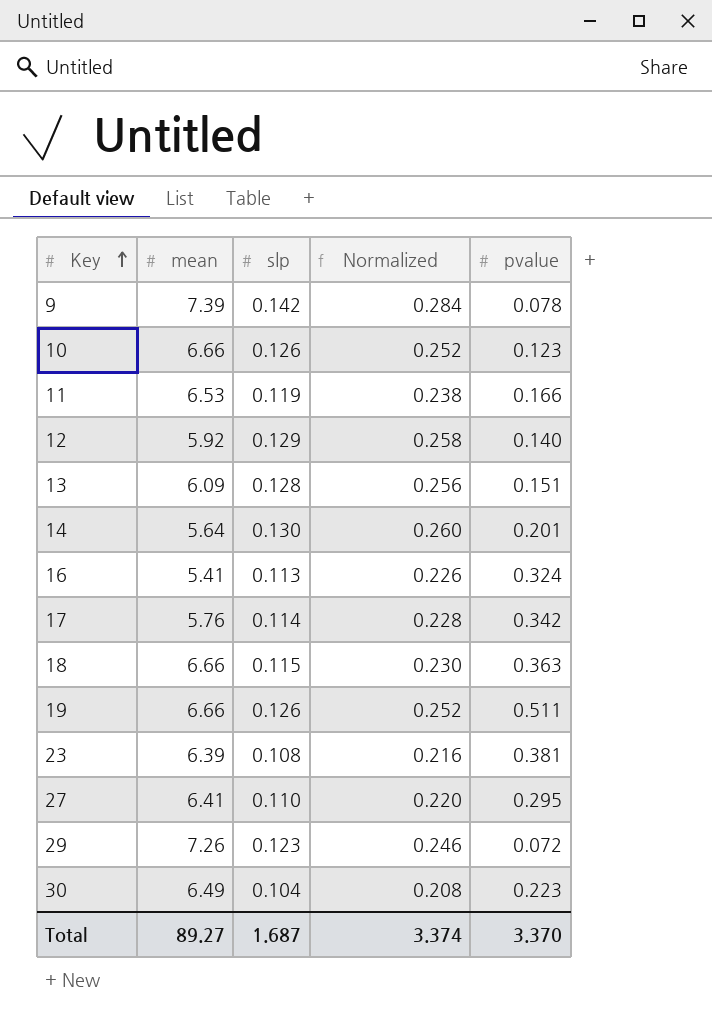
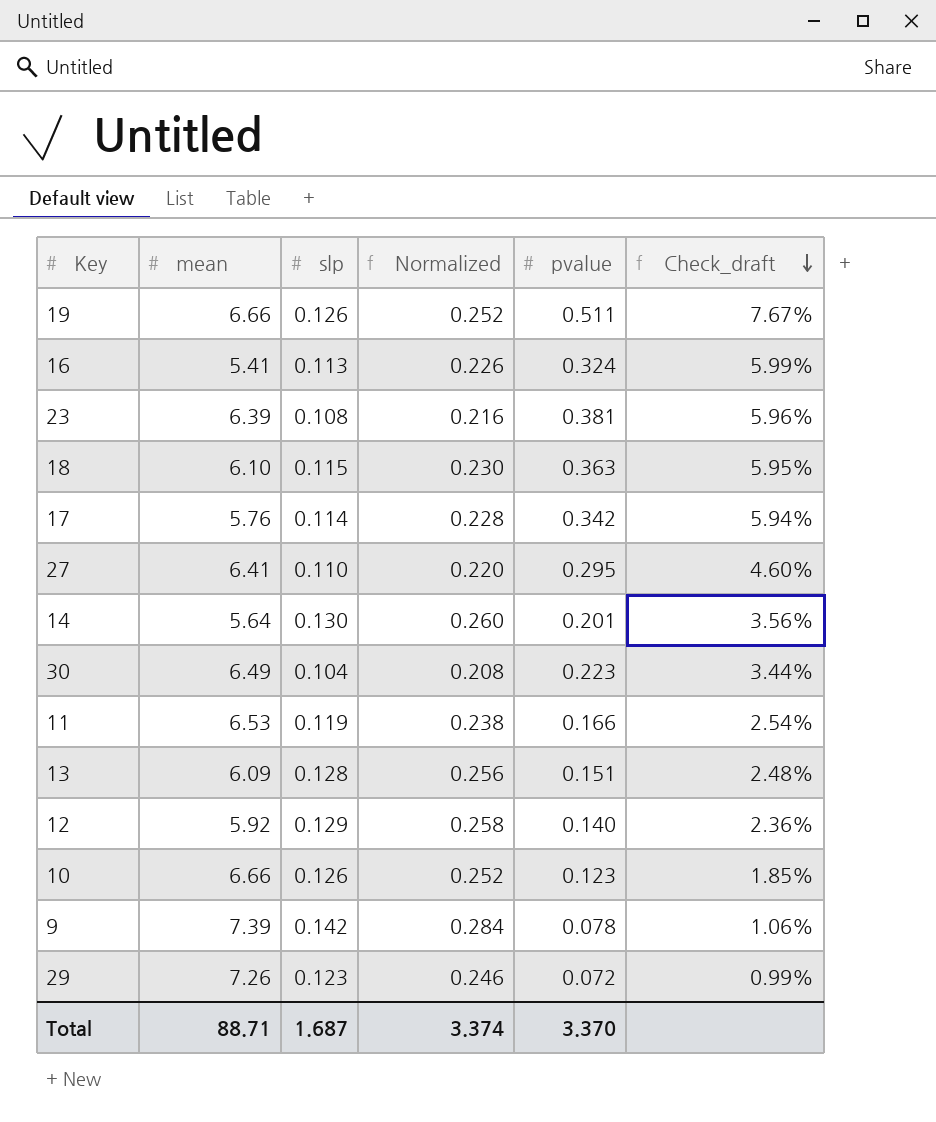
row order: Key ascending -> Check_draft descending
column Check_draft | formula: none -> [pvalue] / [mean]
18 | mean: 6.66 -> 6.10
Total | mean: 89.27 -> 88.71

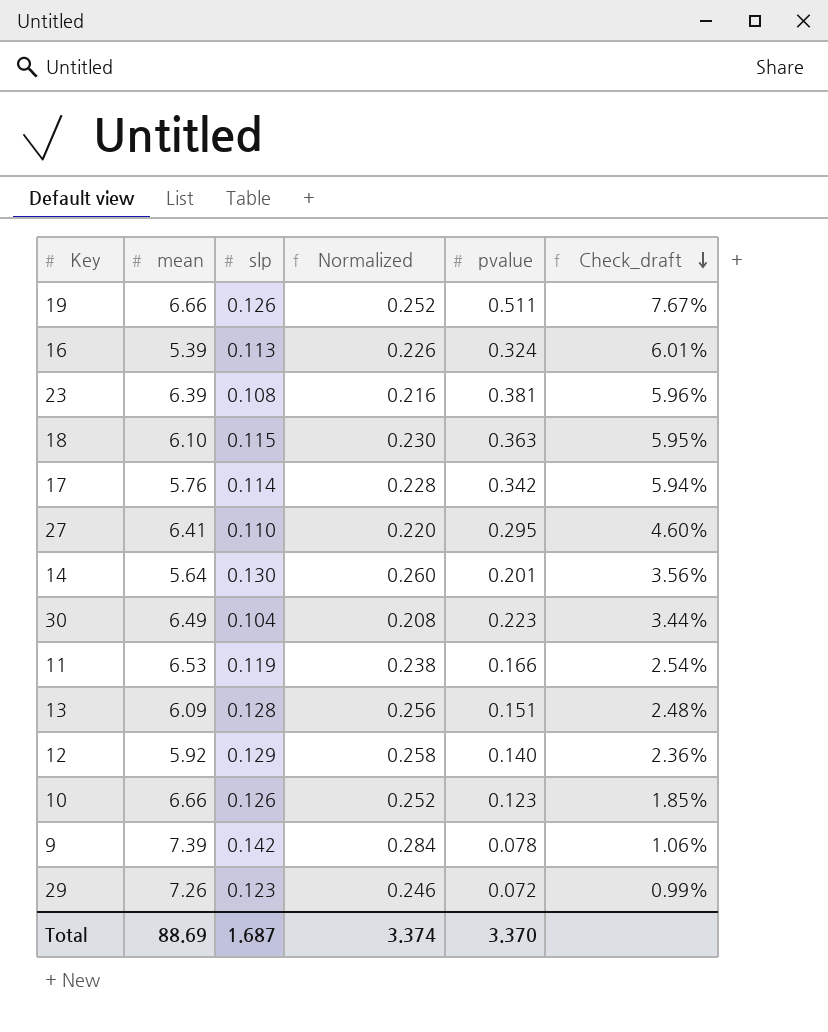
16 | mean: 5.41 -> 5.39
16 | Check_draft: 5.99% -> 6.01%
Total | mean: 88.71 -> 88.69

